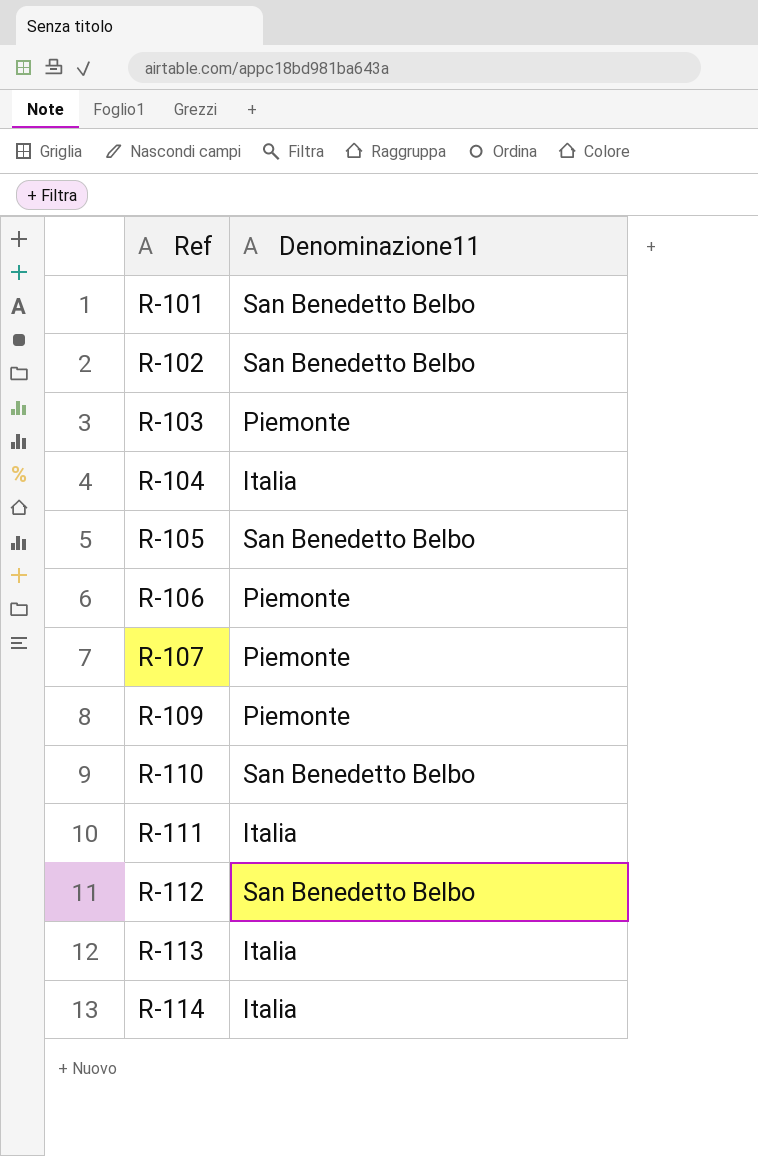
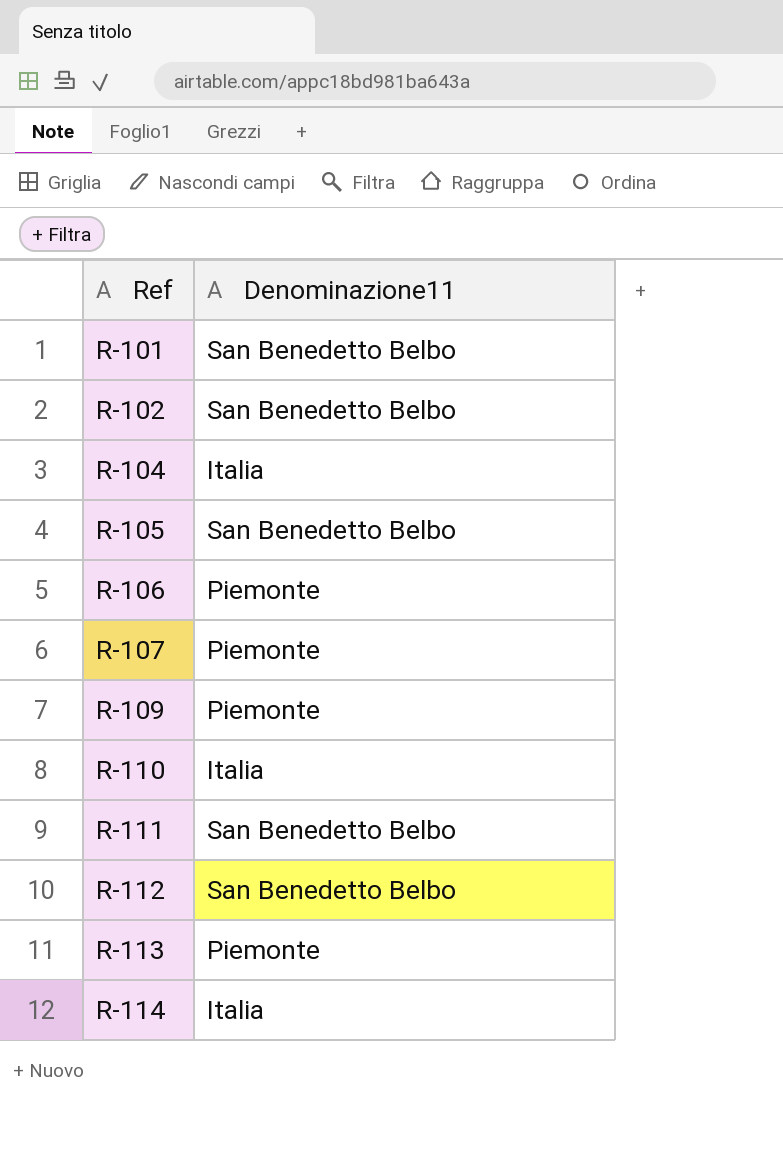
row R-103: Piemonte -> none
R-110 | Denominazione11: San Benedetto Belbo -> Italia
R-111 | Denominazione11: Italia -> San Benedetto Belbo
R-113 | Denominazione11: Italia -> Piemonte

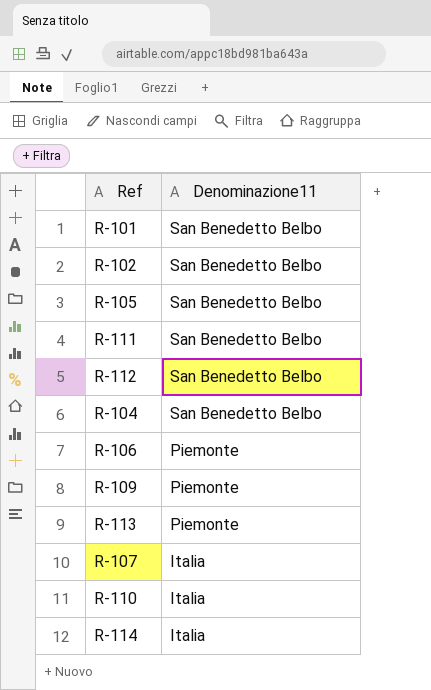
row order: Ref ascending -> Denominazione11 descending
R-104 | Denominazione11: Italia -> San Benedetto Belbo
R-107 | Denominazione11: Piemonte -> Italia

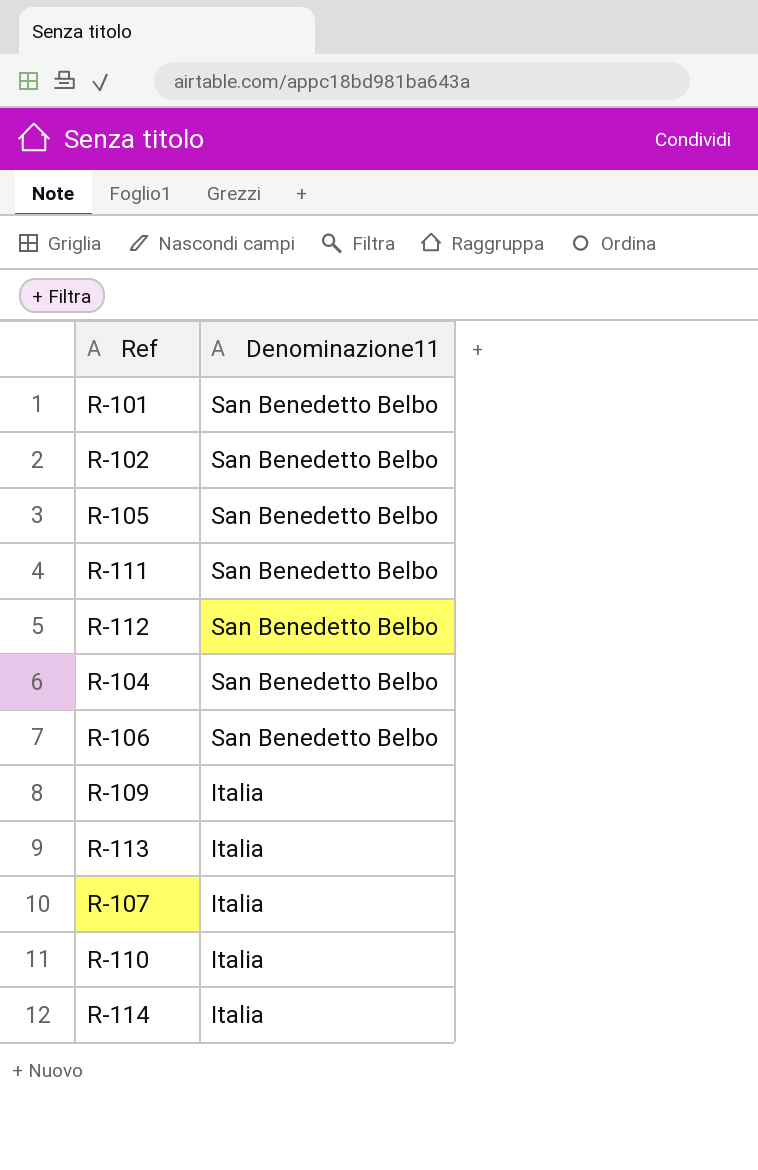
R-106 | Denominazione11: Piemonte -> San Benedetto Belbo
R-109 | Denominazione11: Piemonte -> Italia
R-113 | Denominazione11: Piemonte -> Italia

